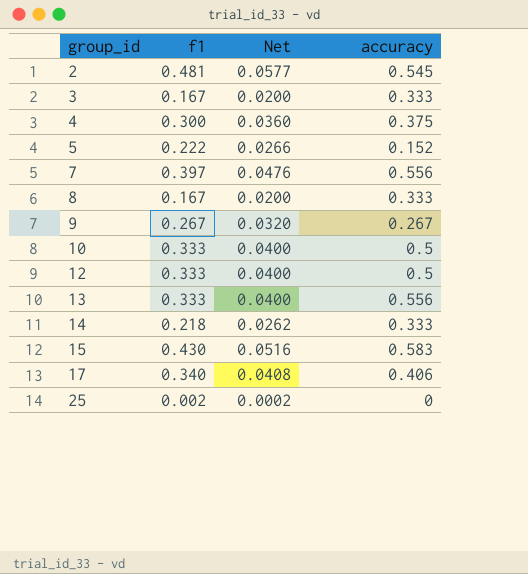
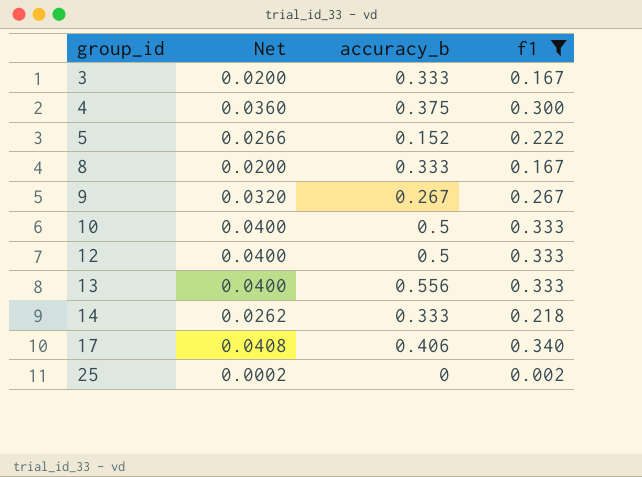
filter: none -> f1 <= 0.340
column name: accuracy -> accuracy_b
column f1 | position: 2 -> 4

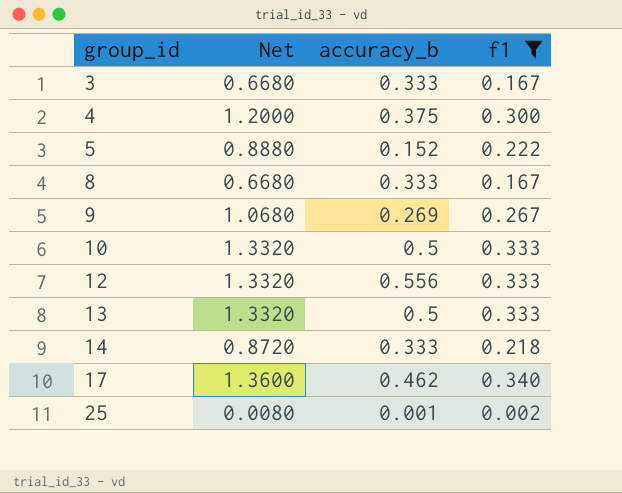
column Net | formula: [f1] * 0.12 -> [f1] * 4
9 | accuracy_b: 0.267 -> 0.269
12 | accuracy_b: 0.5 -> 0.556
13 | accuracy_b: 0.556 -> 0.5
17 | accuracy_b: 0.406 -> 0.462
25 | accuracy_b: 0 -> 0.001

